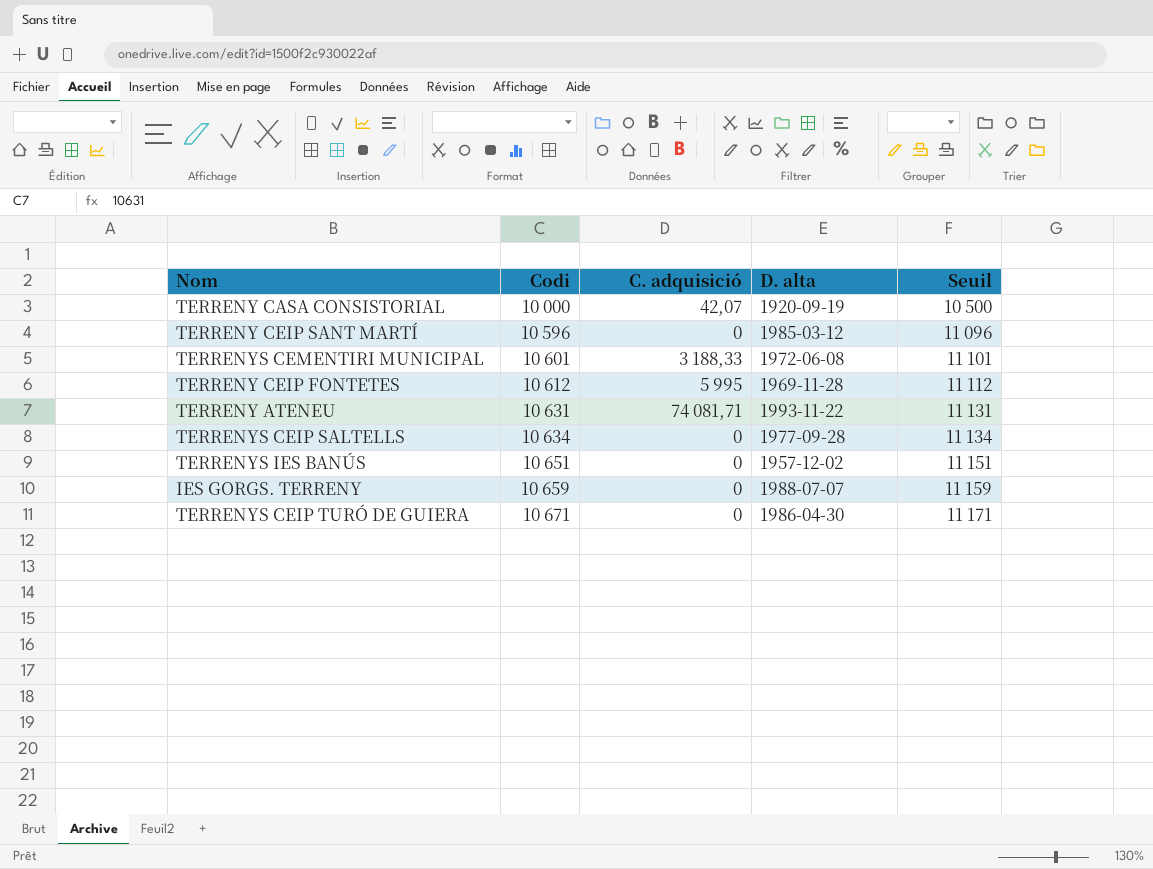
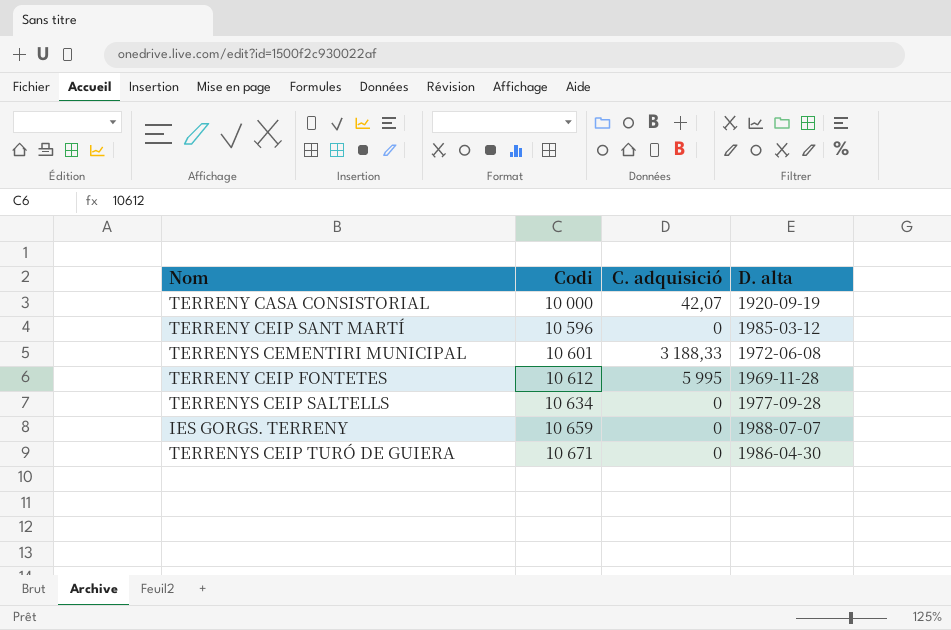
column Seuil | formula: [Codi] + 500 -> none
row TERRENY ATENEU: 10 631 | 74 081,71 | 1993-11-22 | 11 131 -> none
row TERRENYS IES BANÚS: 10 651 | 0 | 1957-12-02 | 11 151 -> none

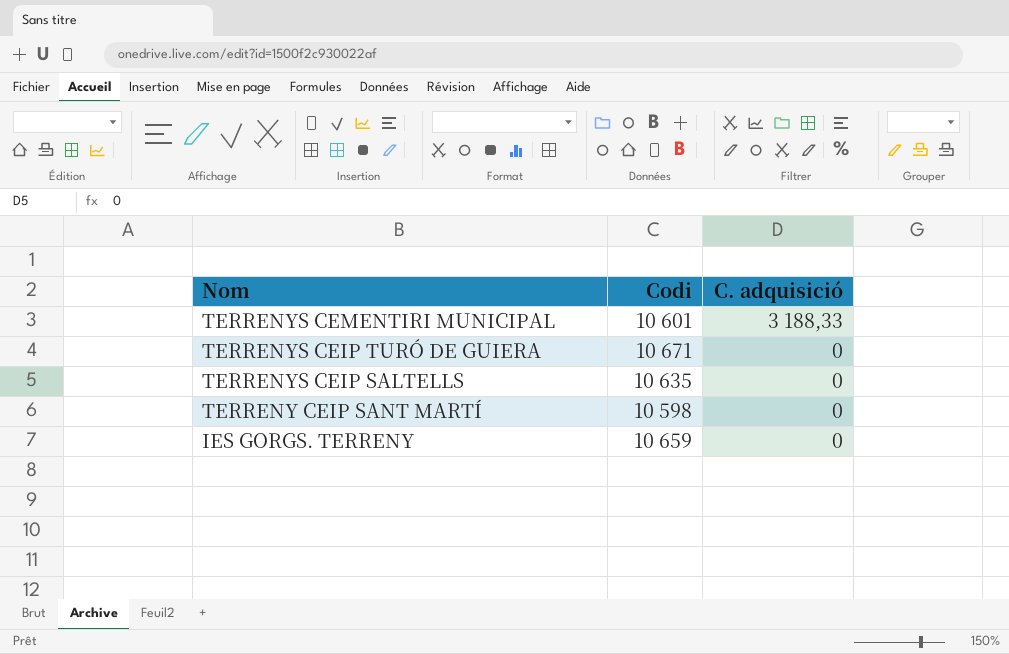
row order: Codi ascending -> Nom descending
column D. alta | position: 4 -> none
row TERRENY CASA CONSISTORIAL: 10 000 | 42,07 | 1920-09-19 -> none
row TERRENY CEIP FONTETES: 10 612 | 5 995 | 1969-11-28 -> none
TERRENYS CEIP SALTELLS | Codi: 10 634 -> 10 635
TERRENY CEIP SANT MARTÍ | Codi: 10 596 -> 10 598

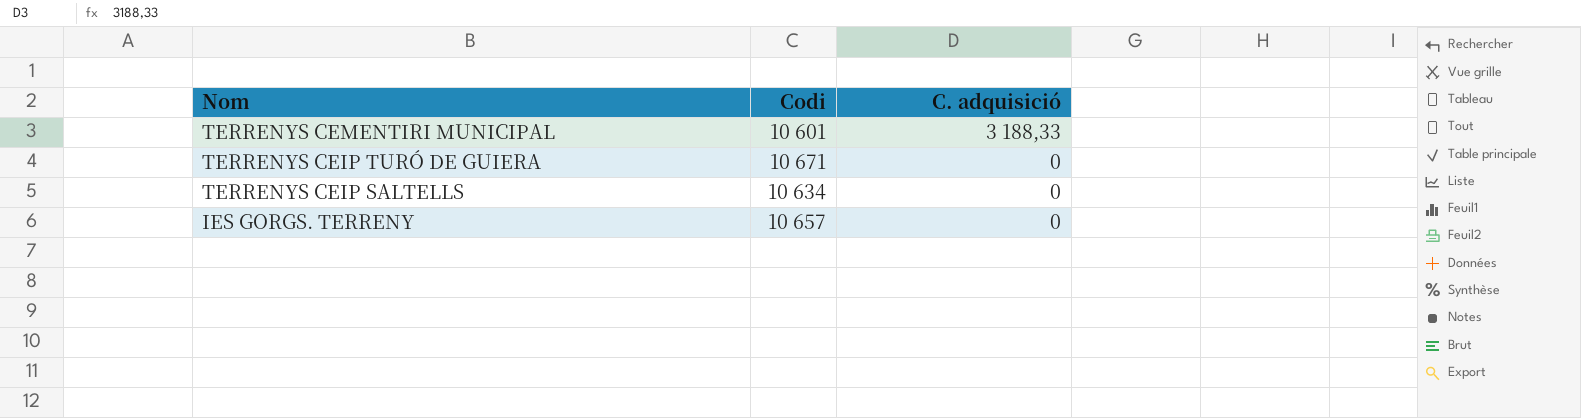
row TERRENY CEIP SANT MARTÍ: 10 598 | 0 -> none
TERRENYS CEIP SALTELLS | Codi: 10 635 -> 10 634
IES GORGS. TERRENY | Codi: 10 659 -> 10 657

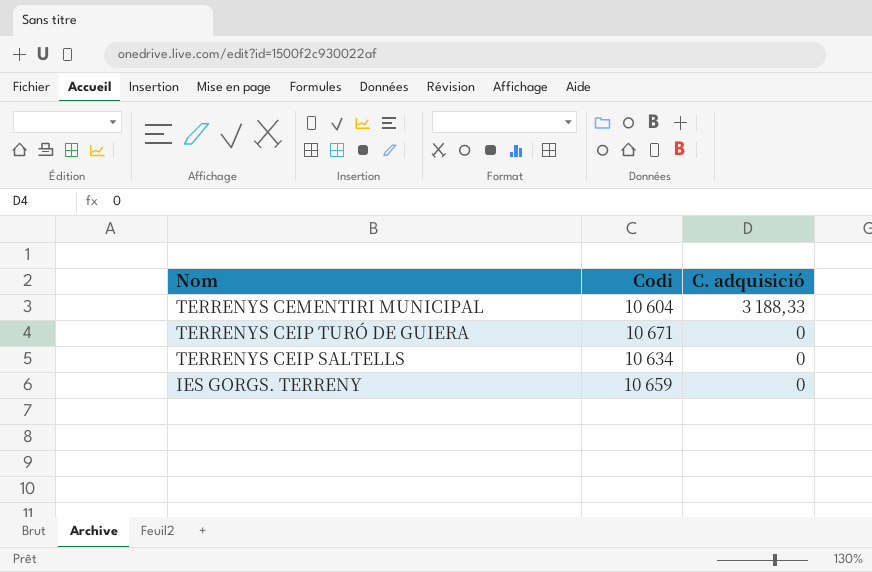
TERRENYS CEMENTIRI MUNICIPAL | Codi: 10 601 -> 10 604
IES GORGS. TERRENY | Codi: 10 657 -> 10 659

